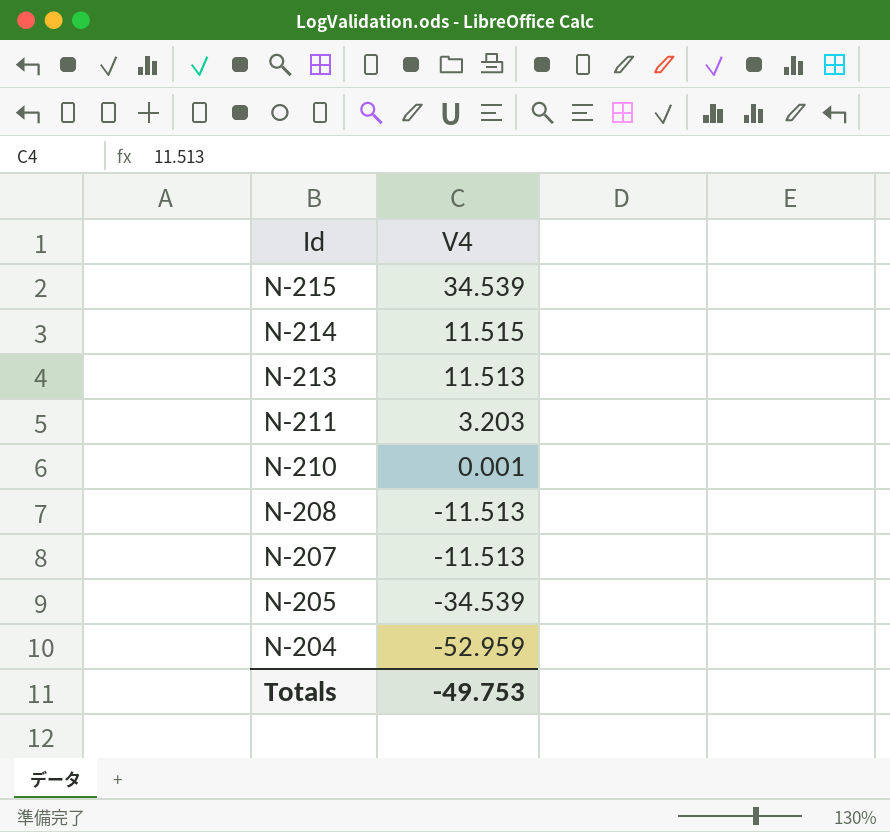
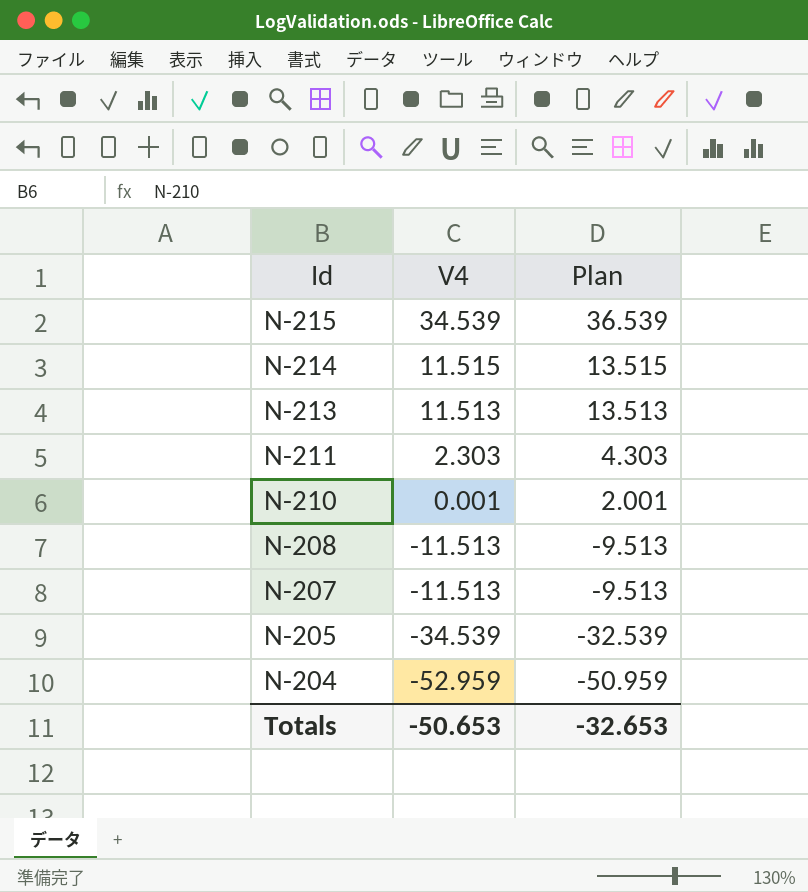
column Plan | formula: none -> [V4] + 2
N-211 | V4: 3.203 -> 2.303
Totals | V4: -49.753 -> -50.653

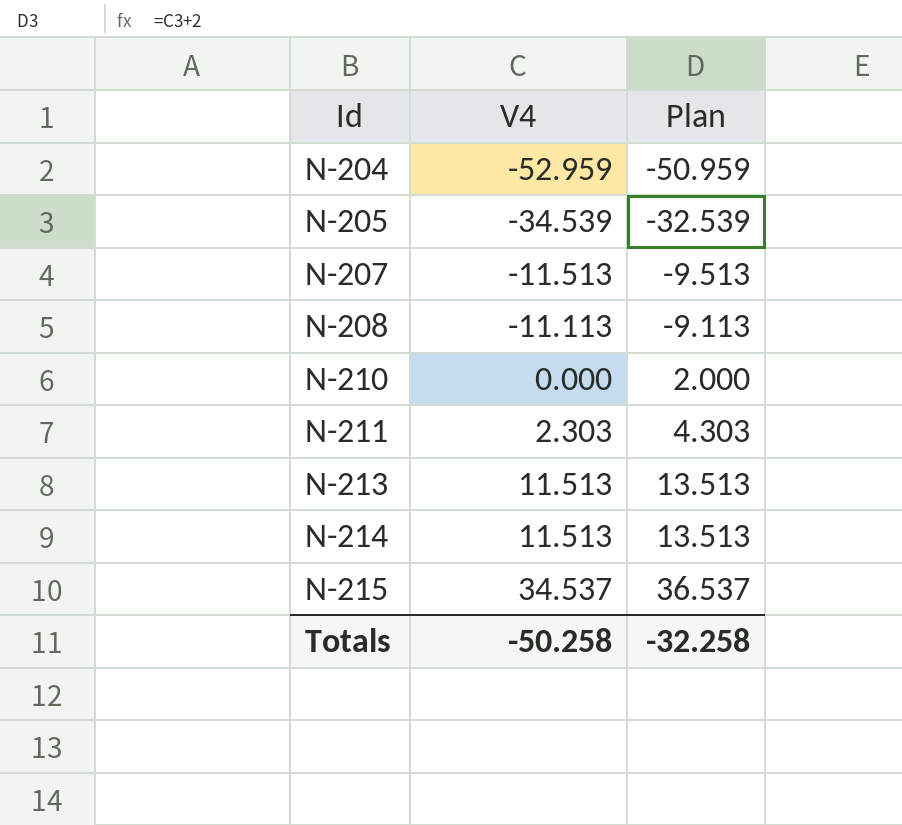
row order: Id descending -> Id ascending
N-208 | V4: -11.513 -> -11.113
N-208 | Plan: -9.513 -> -9.113
N-210 | V4: 0.001 -> 0.000
N-210 | Plan: 2.001 -> 2.000
N-214 | V4: 11.515 -> 11.513
N-214 | Plan: 13.515 -> 13.513
N-215 | V4: 34.539 -> 34.537
N-215 | Plan: 36.539 -> 36.537
Totals | V4: -50.653 -> -50.258
Totals | Plan: -32.653 -> -32.258

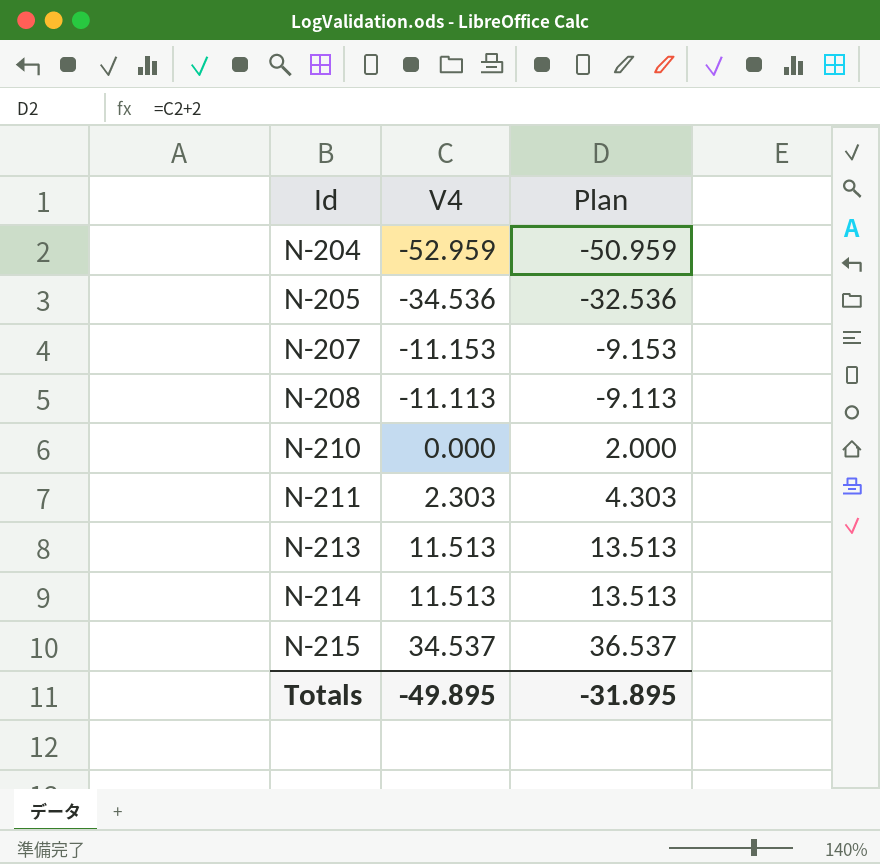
N-205 | V4: -34.539 -> -34.536
N-205 | Plan: -32.539 -> -32.536
N-207 | V4: -11.513 -> -11.153
N-207 | Plan: -9.513 -> -9.153
Totals | V4: -50.258 -> -49.895
Totals | Plan: -32.258 -> -31.895

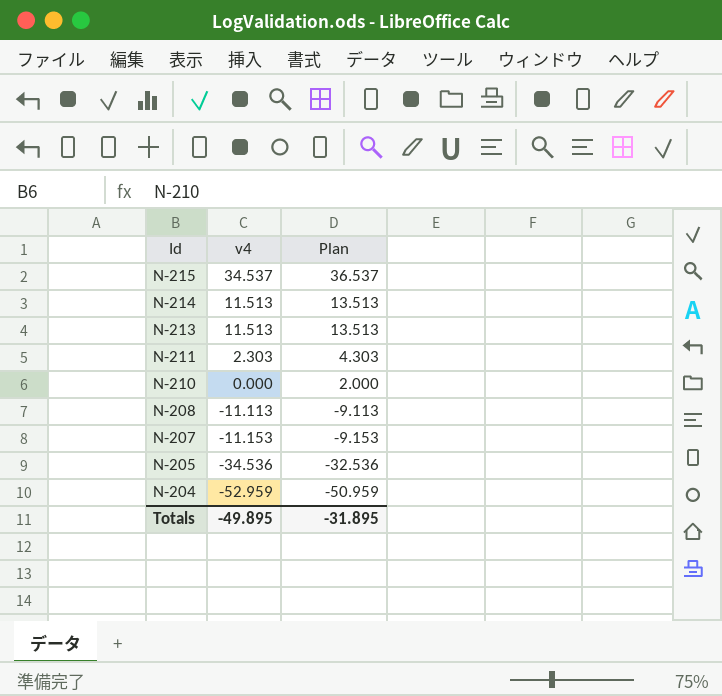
row order: Id ascending -> Id descending
column name: V4 -> v4

